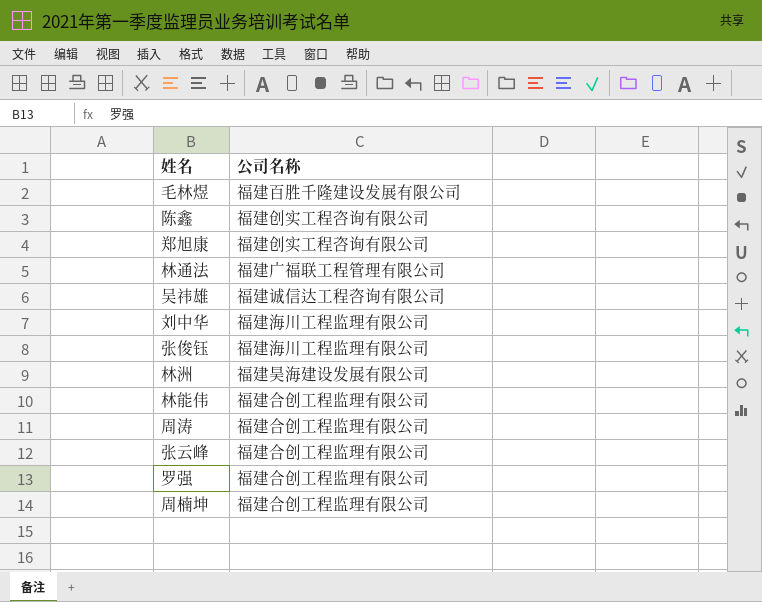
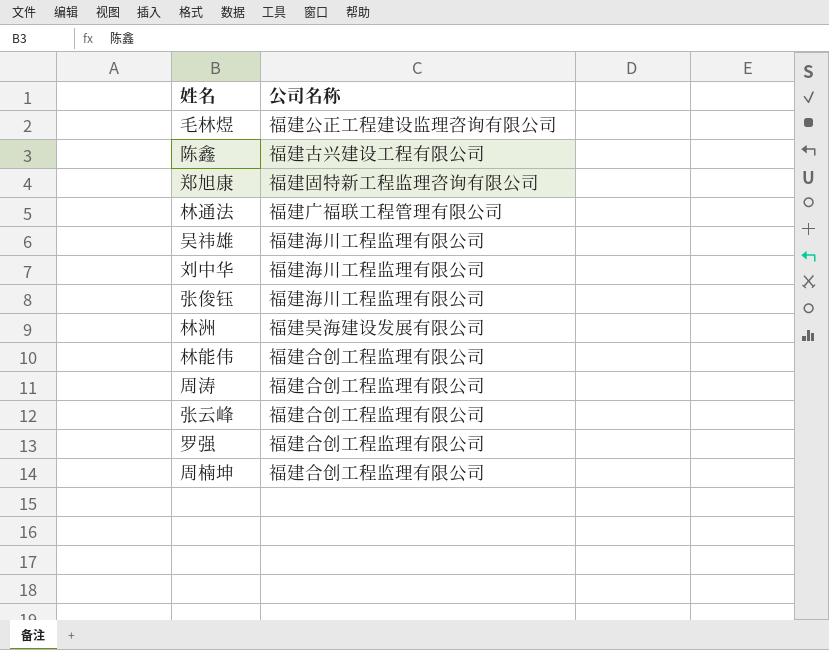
毛林煜 | 公司名称: 福建百胜千隆建设发展有限公司 -> 福建公正工程建设监理咨询有限公司
陈鑫 | 公司名称: 福建创实工程咨询有限公司 -> 福建古兴建设工程有限公司
郑旭康 | 公司名称: 福建创实工程咨询有限公司 -> 福建固特新工程监理咨询有限公司
吴祎雄 | 公司名称: 福建诚信达工程咨询有限公司 -> 福建海川工程监理有限公司

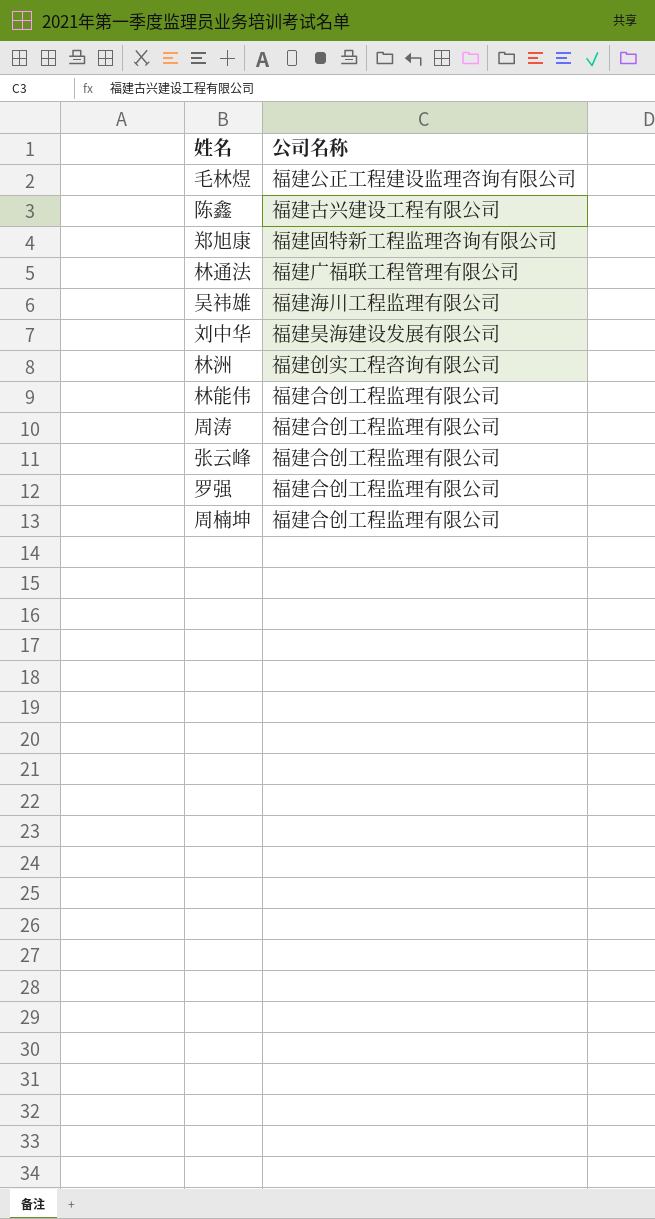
row 张俊钰: 福建海川工程监理有限公司 -> none
刘中华 | 公司名称: 福建海川工程监理有限公司 -> 福建昊海建设发展有限公司
林洲 | 公司名称: 福建昊海建设发展有限公司 -> 福建创实工程咨询有限公司

